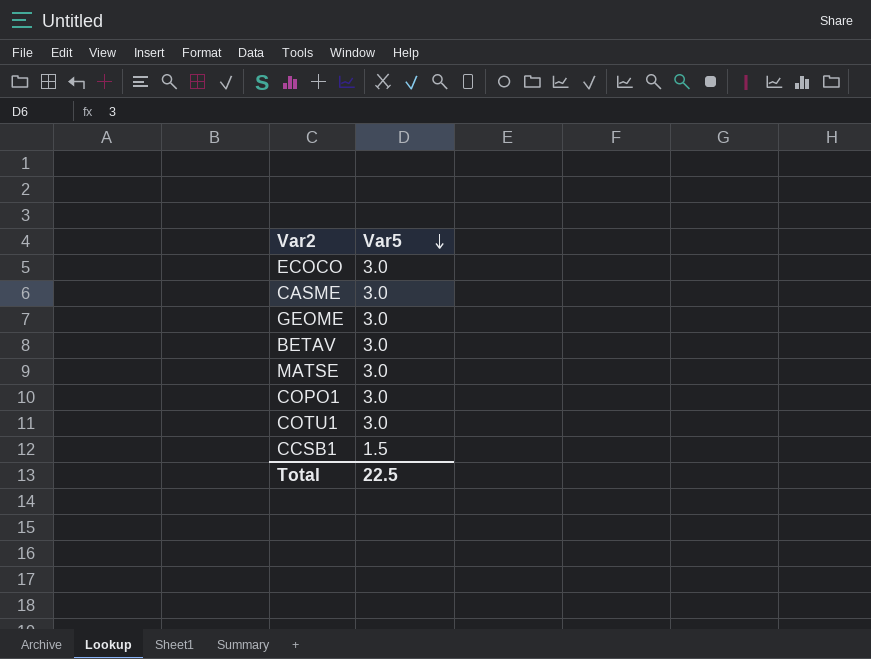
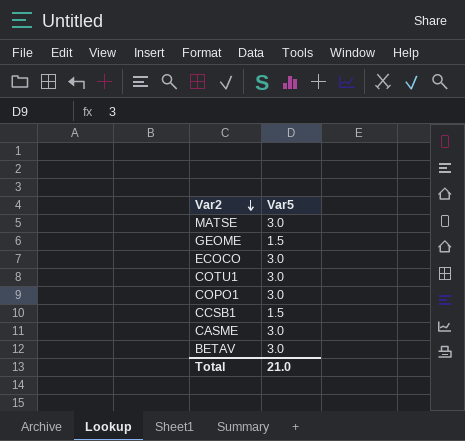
row order: Var5 descending -> Var2 descending
GEOME | Var5: 3.0 -> 1.5
Total | Var5: 22.5 -> 21.0

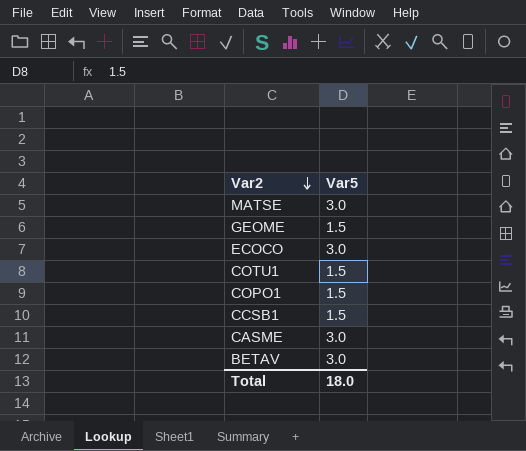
COTU1 | Var5: 3.0 -> 1.5
COPO1 | Var5: 3.0 -> 1.5
Total | Var5: 21.0 -> 18.0

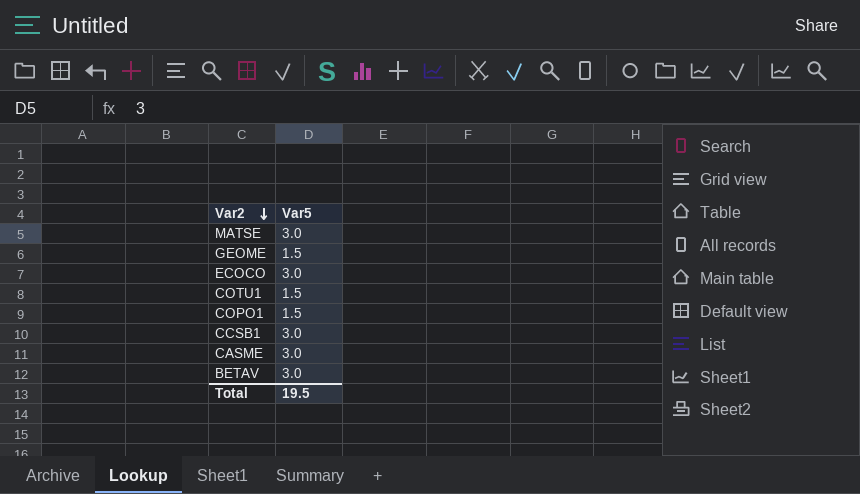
CCSB1 | Var5: 1.5 -> 3.0
Total | Var5: 18.0 -> 19.5

